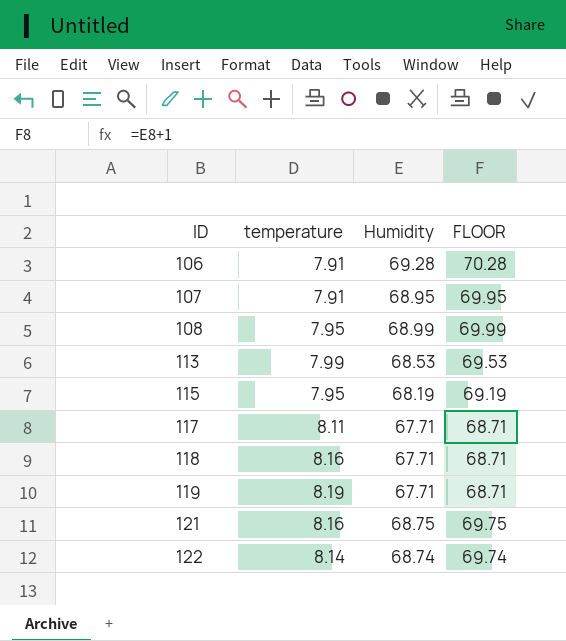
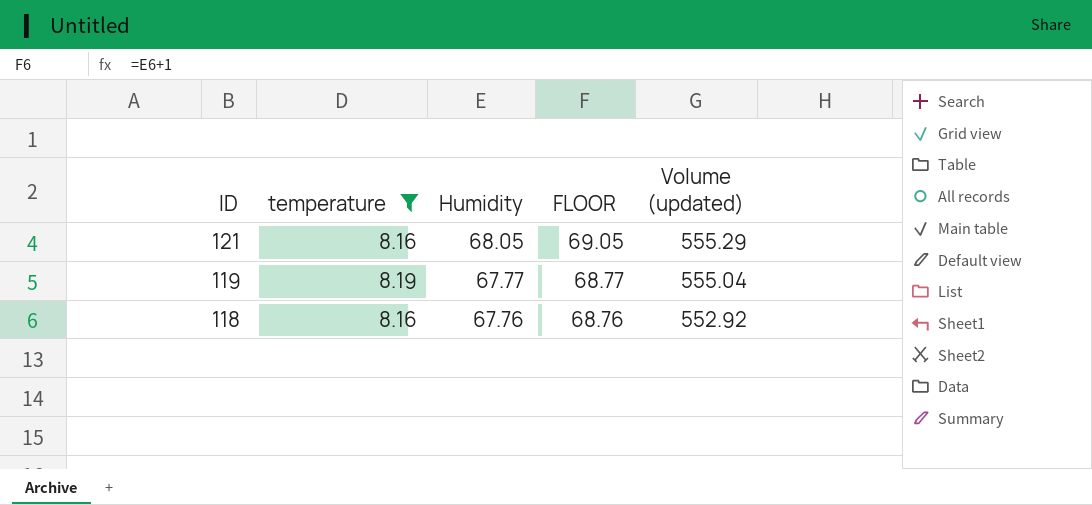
filter: none -> temperature >= 8.16
row order: ID ascending -> ID descending
column Volume (updated) | formula: none -> [temperature] * [Humidity]
121 | Humidity: 68.75 -> 68.05
121 | FLOOR: 69.75 -> 69.05
119 | Humidity: 67.71 -> 67.77
119 | FLOOR: 68.71 -> 68.77
118 | Humidity: 67.71 -> 67.76
118 | FLOOR: 68.71 -> 68.76

